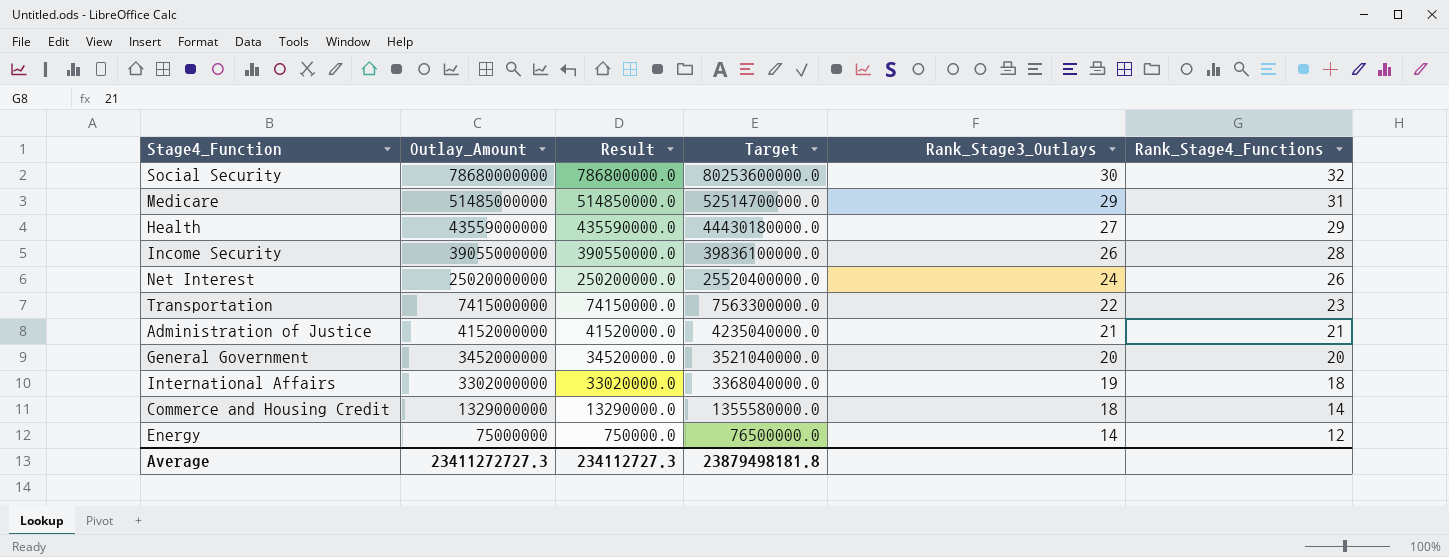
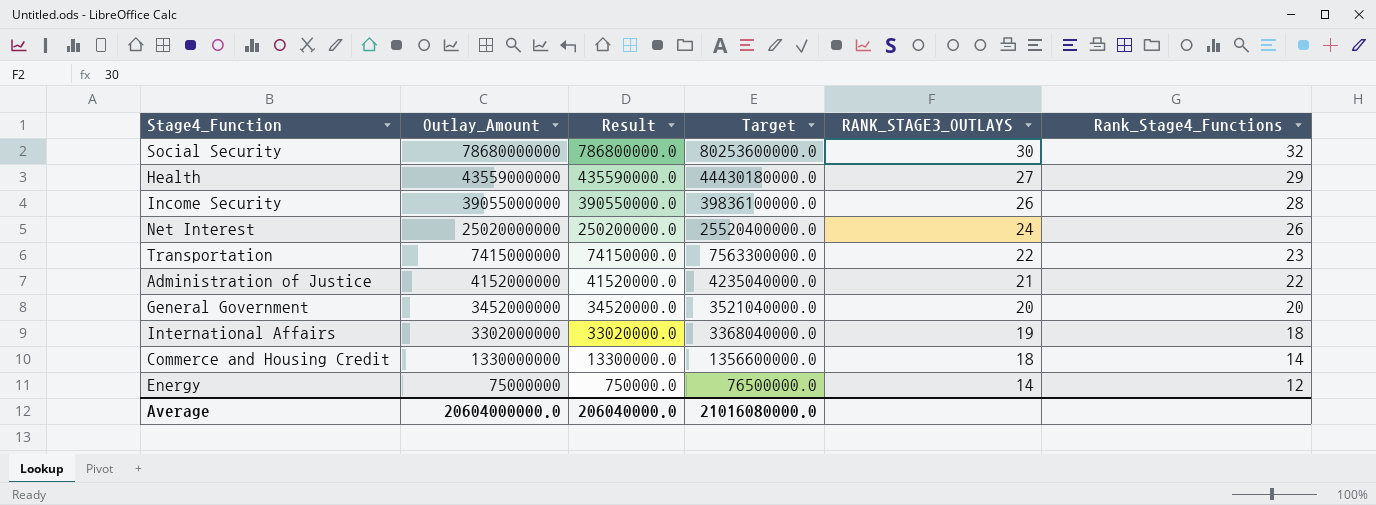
column name: Rank_Stage3_Outlays -> RANK_STAGE3_OUTLAYS
row Medicare: 51485000000 | 514850000.0 | 52514700000.0 | 29 | 31 -> none
Administration of Justice | Rank_Stage4_Functions: 21 -> 22
Commerce and Housing Credit | Outlay_Amount: 1329000000 -> 1330000000
Commerce and Housing Credit | Result: 13290000.0 -> 13300000.0
Commerce and Housing Credit | Target: 1355580000.0 -> 1356600000.0
Average | Outlay_Amount: 23411272727.3 -> 20604000000.0
Average | Result: 234112727.3 -> 206040000.0
Average | Target: 23879498181.8 -> 21016080000.0

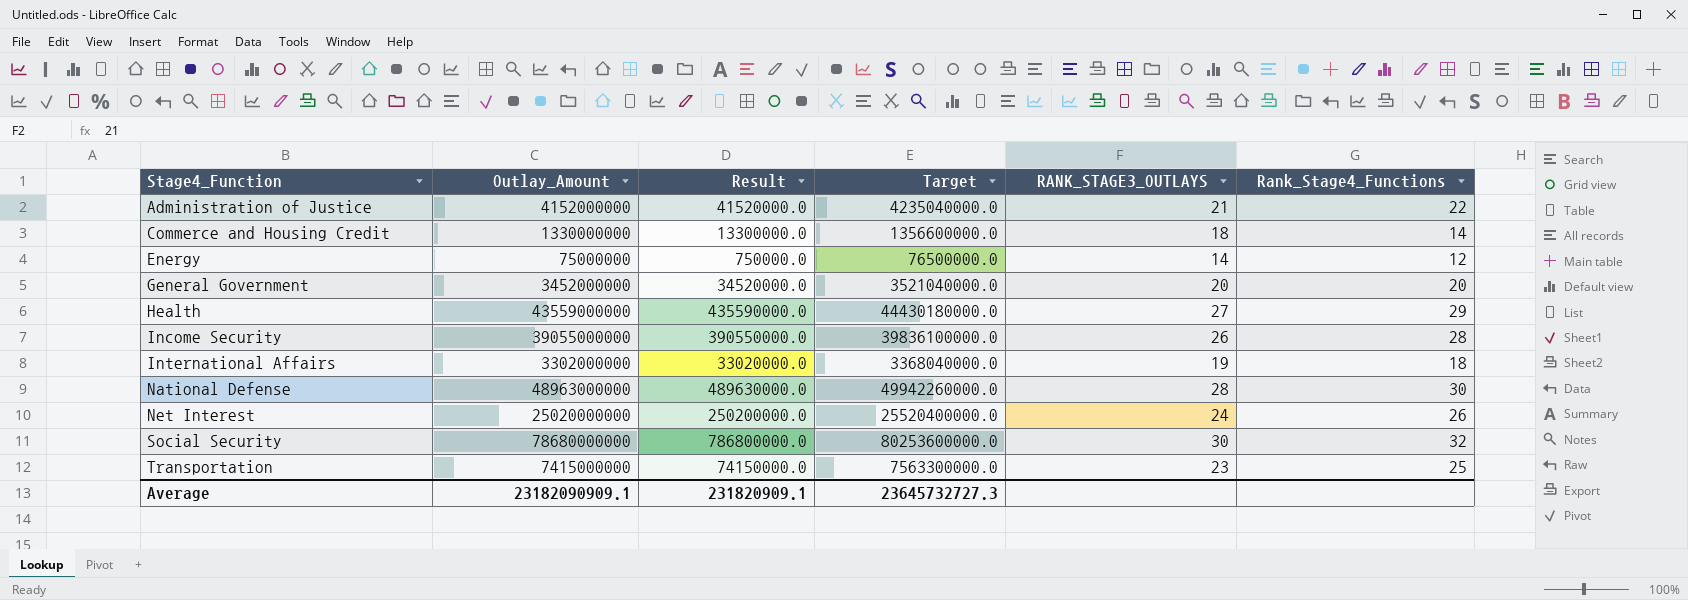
row order: Outlay_Amount descending -> Stage4_Function ascending
row National Defense: none -> 48963000000 | 489630000.0 | 49942260000.0 | 28 | 30
Transportation | RANK_STAGE3_OUTLAYS: 22 -> 23
Transportation | Rank_Stage4_Functions: 23 -> 25
Average | Outlay_Amount: 20604000000.0 -> 23182090909.1
Average | Result: 206040000.0 -> 231820909.1
Average | Target: 21016080000.0 -> 23645732727.3

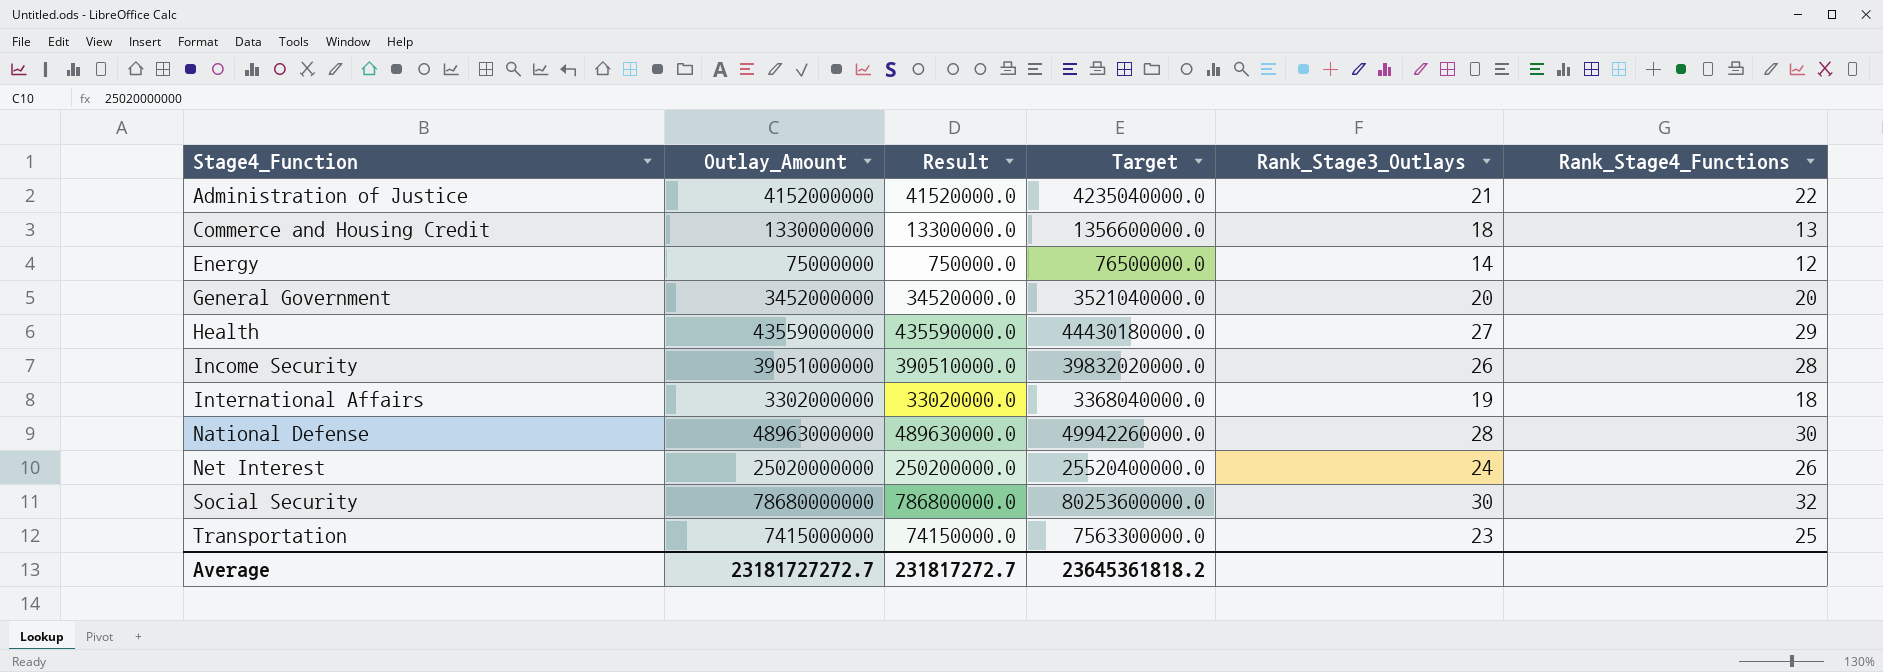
column name: RANK_STAGE3_OUTLAYS -> Rank_Stage3_Outlays
Commerce and Housing Credit | Rank_Stage4_Functions: 14 -> 13
Income Security | Outlay_Amount: 39055000000 -> 39051000000
Income Security | Result: 390550000.0 -> 390510000.0
Income Security | Target: 39836100000.0 -> 39832020000.0
Average | Outlay_Amount: 23182090909.1 -> 23181727272.7
Average | Result: 231820909.1 -> 231817272.7
Average | Target: 23645732727.3 -> 23645361818.2

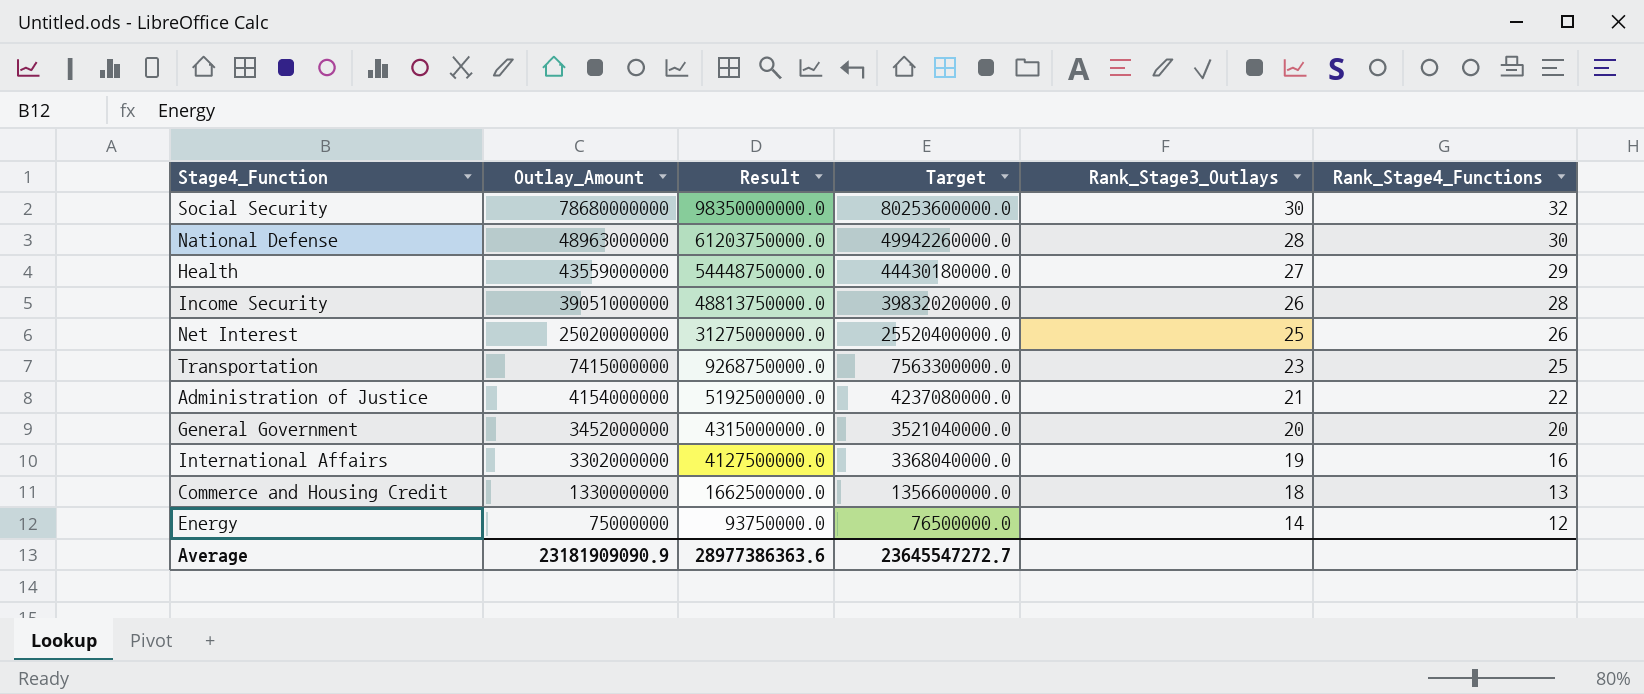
row order: Stage4_Function ascending -> Outlay_Amount descending
column Result | formula: [Outlay_Amount] * 0.01 -> [Outlay_Amount] * 1.25
Net Interest | Rank_Stage3_Outlays: 24 -> 25
Administration of Justice | Outlay_Amount: 4152000000 -> 4154000000
Administration of Justice | Target: 4235040000.0 -> 4237080000.0
International Affairs | Rank_Stage4_Functions: 18 -> 16
Average | Outlay_Amount: 23181727272.7 -> 23181909090.9
Average | Result: 231817272.7 -> 28977386363.6
Average | Target: 23645361818.2 -> 23645547272.7

